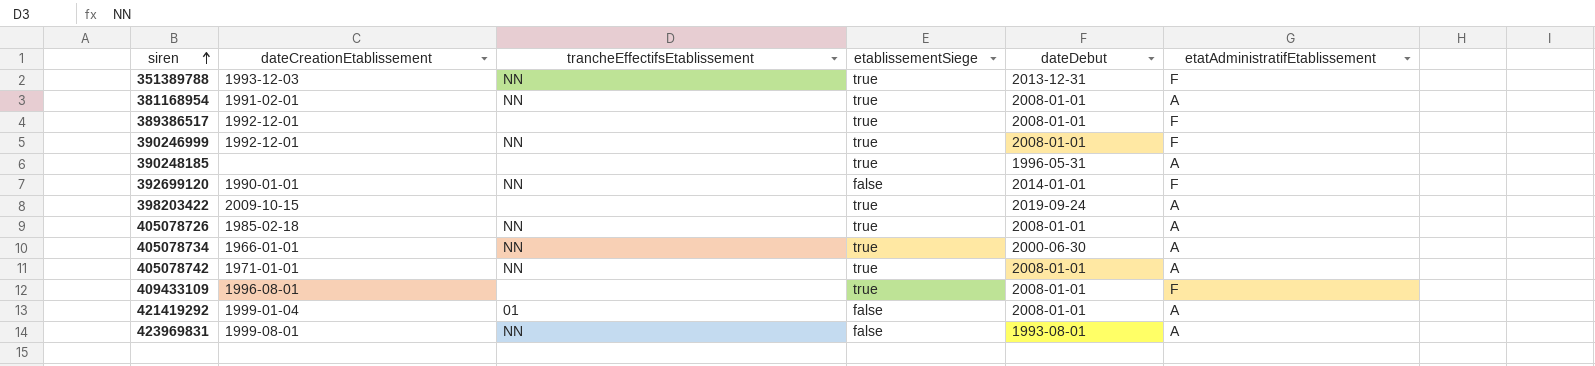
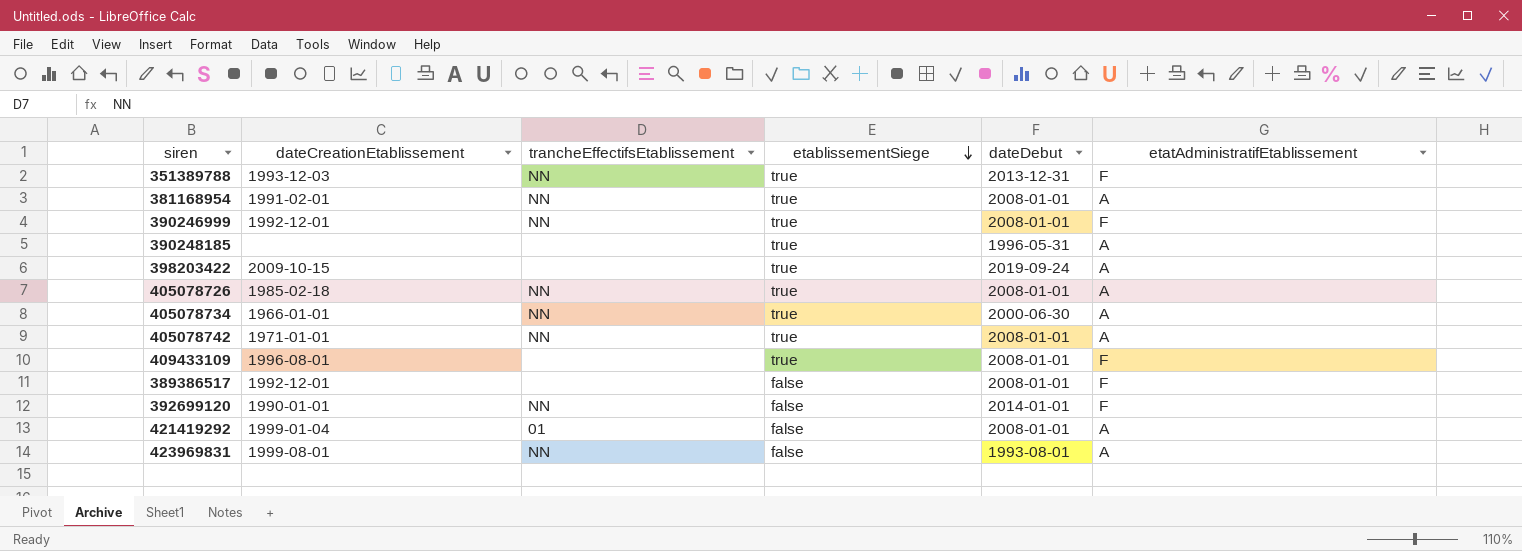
row order: siren ascending -> etablissementSiege descending
389386517 | etablissementSiege: true -> false

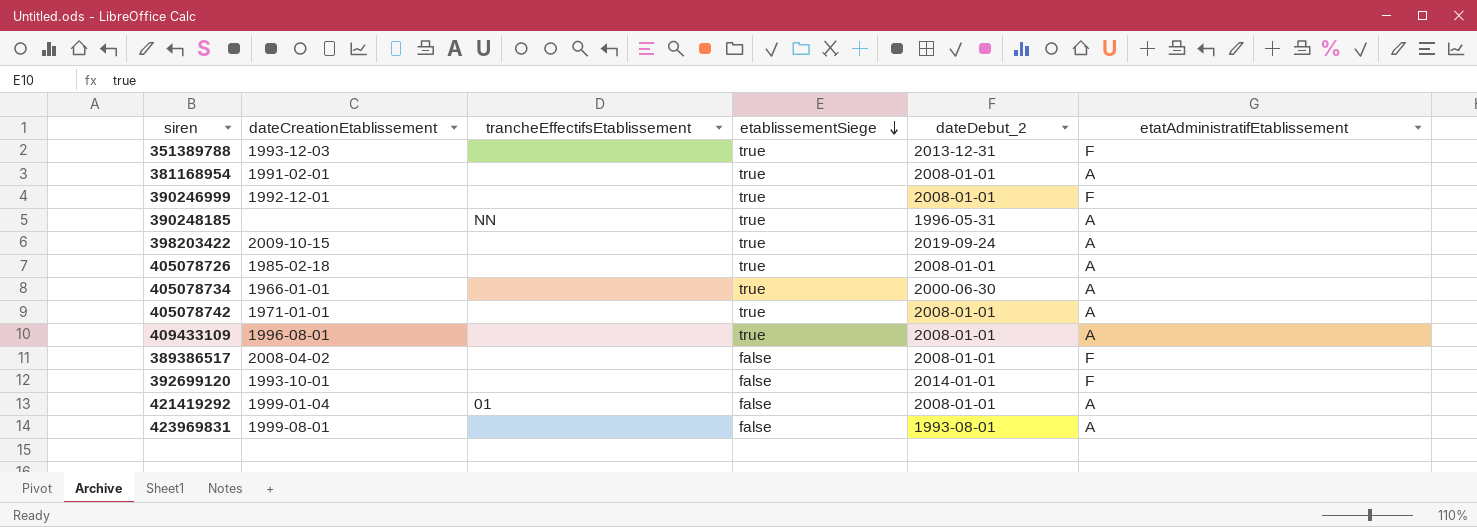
column name: dateDebut -> dateDebut_2
351389788 | trancheEffectifsEtablissement: NN -> none
381168954 | trancheEffectifsEtablissement: NN -> none
390246999 | trancheEffectifsEtablissement: NN -> none
390248185 | trancheEffectifsEtablissement: none -> NN
405078726 | trancheEffectifsEtablissement: NN -> none
405078734 | trancheEffectifsEtablissement: NN -> none
405078742 | trancheEffectifsEtablissement: NN -> none
409433109 | etatAdministratifEtablissement: F -> A
389386517 | dateCreationEtablissement: 1992-12-01 -> 2008-04-02
392699120 | dateCreationEtablissement: 1990-01-01 -> 1993-10-01
392699120 | trancheEffectifsEtablissement: NN -> none
423969831 | trancheEffectifsEtablissement: NN -> none

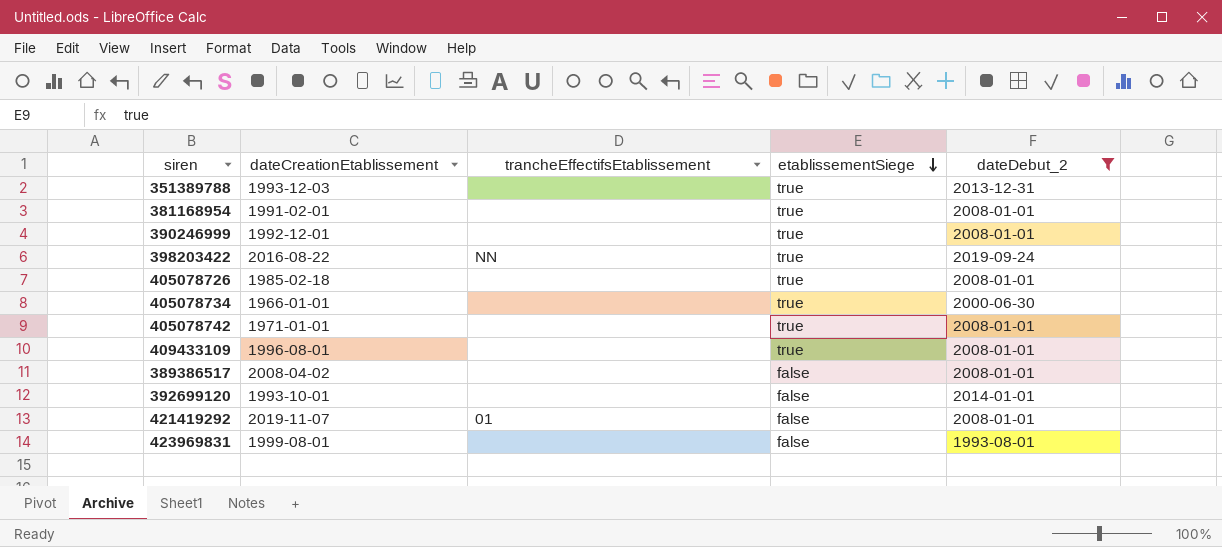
filter: none -> dateDebut_2 != 1996-05-31
column etatAdministratifEtablissement | position: 6 -> none
398203422 | dateCreationEtablissement: 2009-10-15 -> 2016-08-22
398203422 | trancheEffectifsEtablissement: none -> NN
421419292 | dateCreationEtablissement: 1999-01-04 -> 2019-11-07

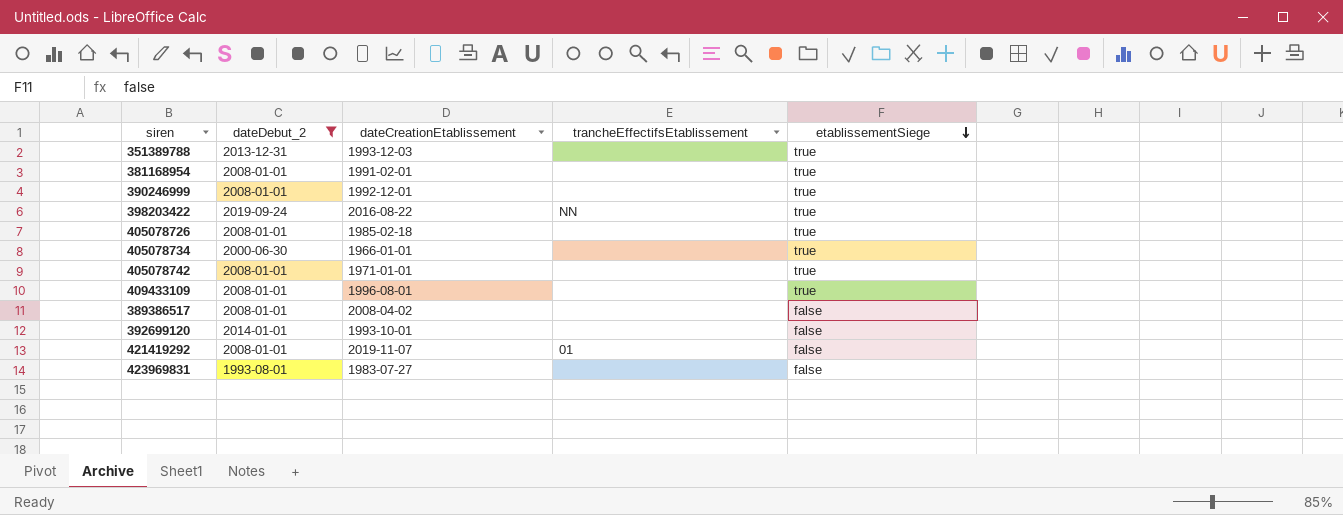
column dateDebut_2 | position: 5 -> 2
423969831 | dateCreationEtablissement: 1999-08-01 -> 1983-07-27

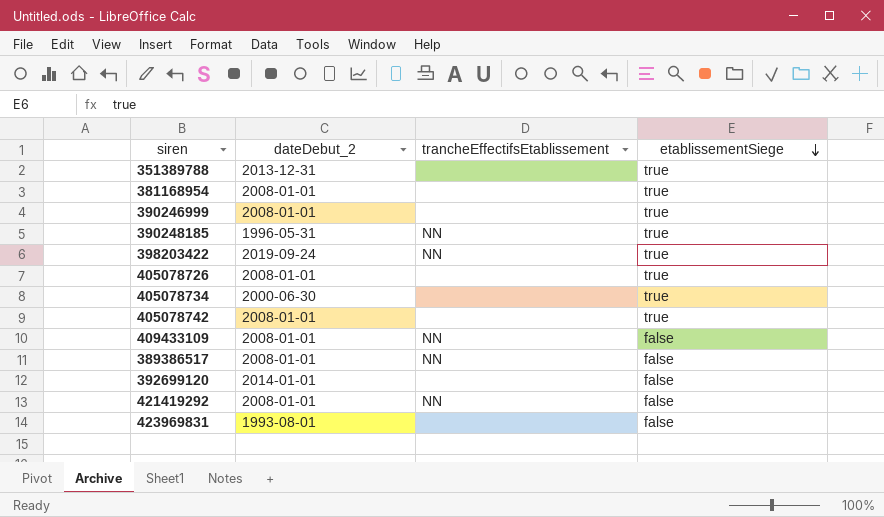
filter: dateDebut_2 != 1996-05-31 -> none
column dateCreationEtablissement | position: 3 -> none
409433109 | trancheEffectifsEtablissement: none -> NN
409433109 | etablissementSiege: true -> false
389386517 | trancheEffectifsEtablissement: none -> NN
421419292 | trancheEffectifsEtablissement: 01 -> NN

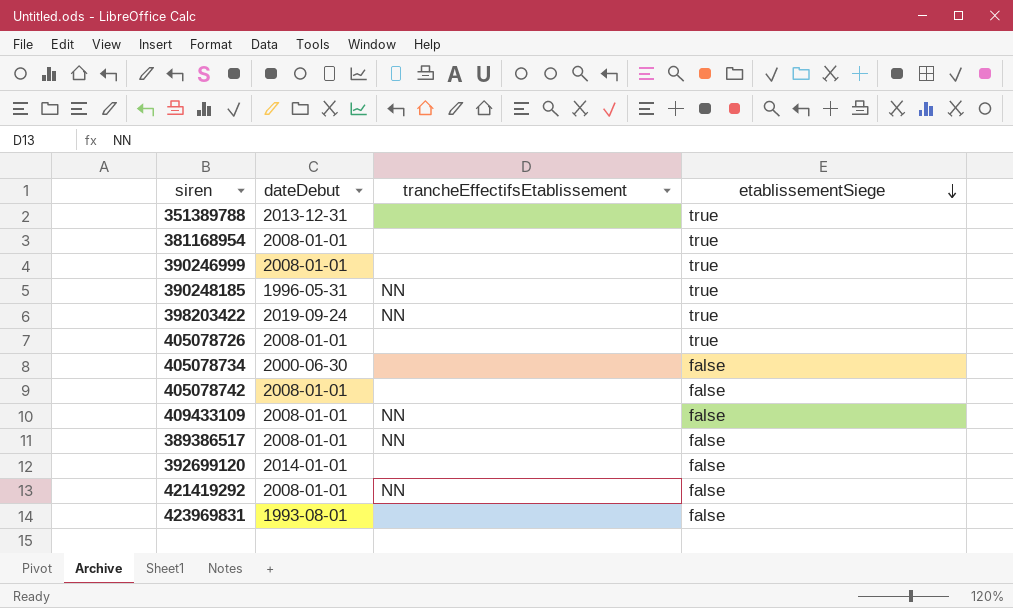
column name: dateDebut_2 -> dateDebut
405078734 | etablissementSiege: true -> false
405078742 | etablissementSiege: true -> false

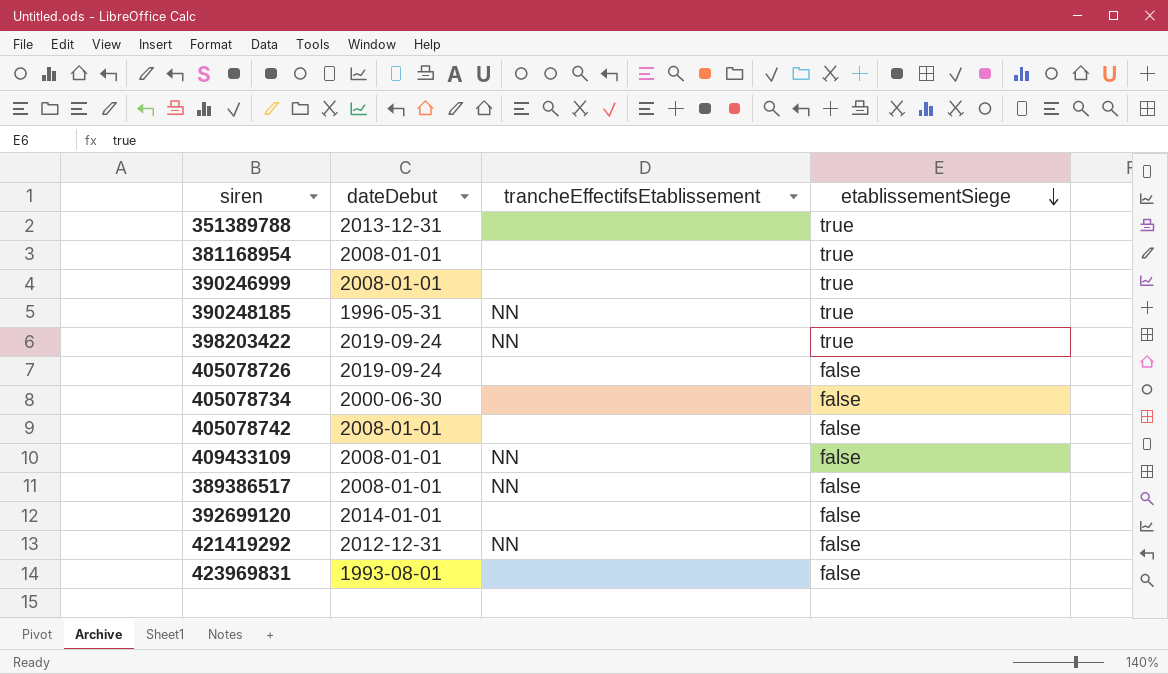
405078726 | dateDebut: 2008-01-01 -> 2019-09-24
405078726 | etablissementSiege: true -> false
421419292 | dateDebut: 2008-01-01 -> 2012-12-31

